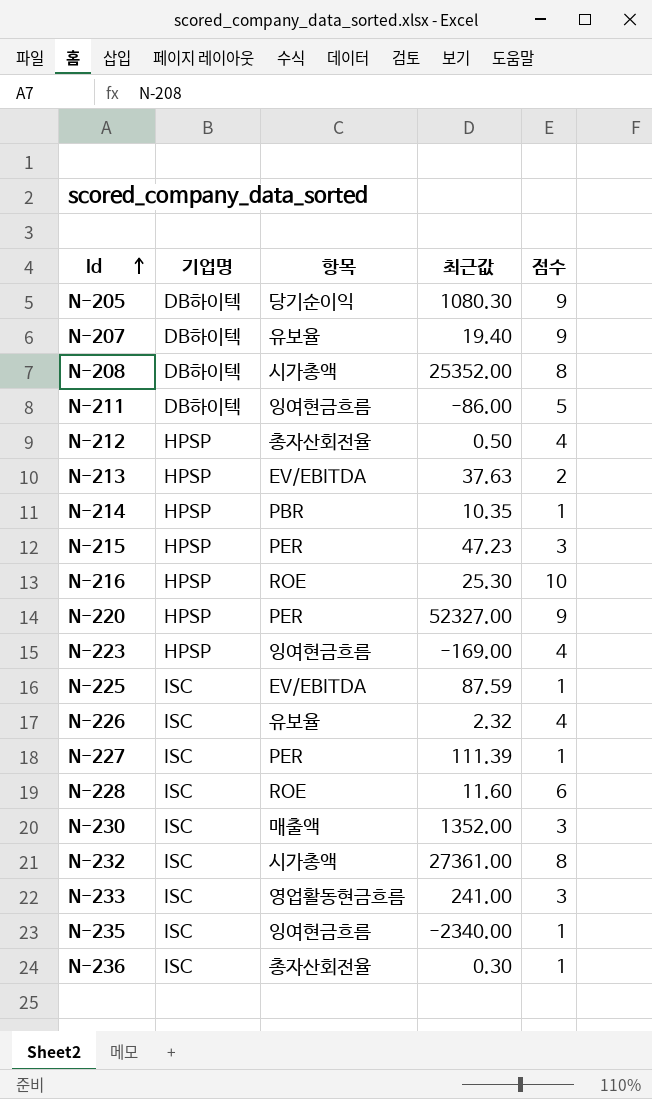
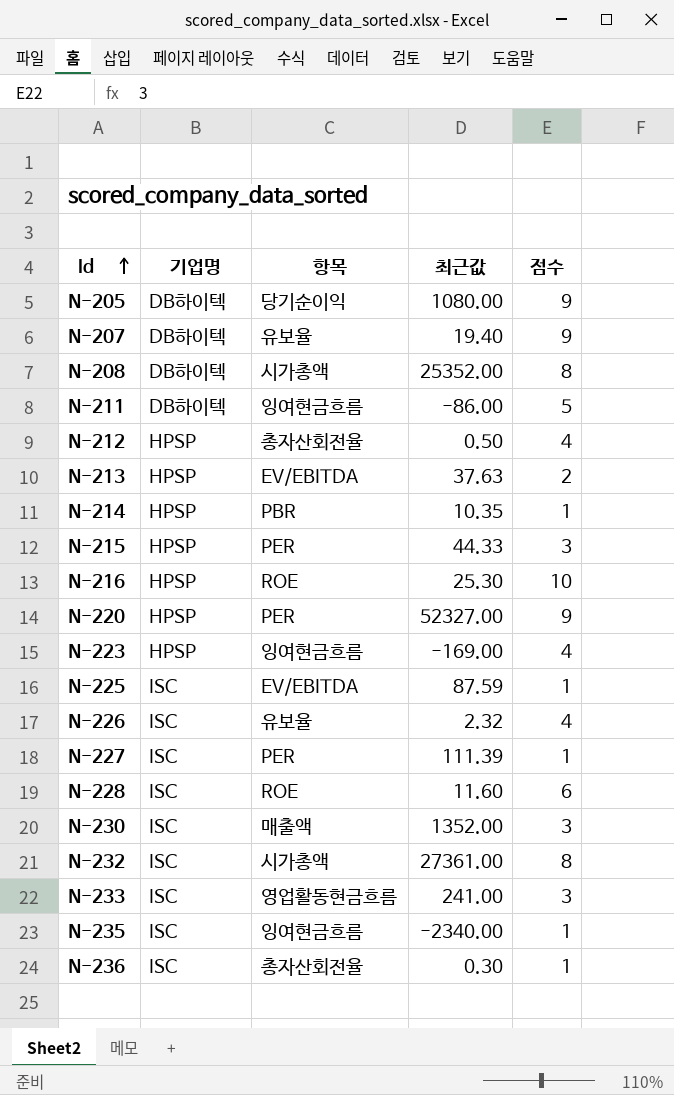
N-205 | 최근값: 1080.30 -> 1080.00
N-215 | 최근값: 47.23 -> 44.33

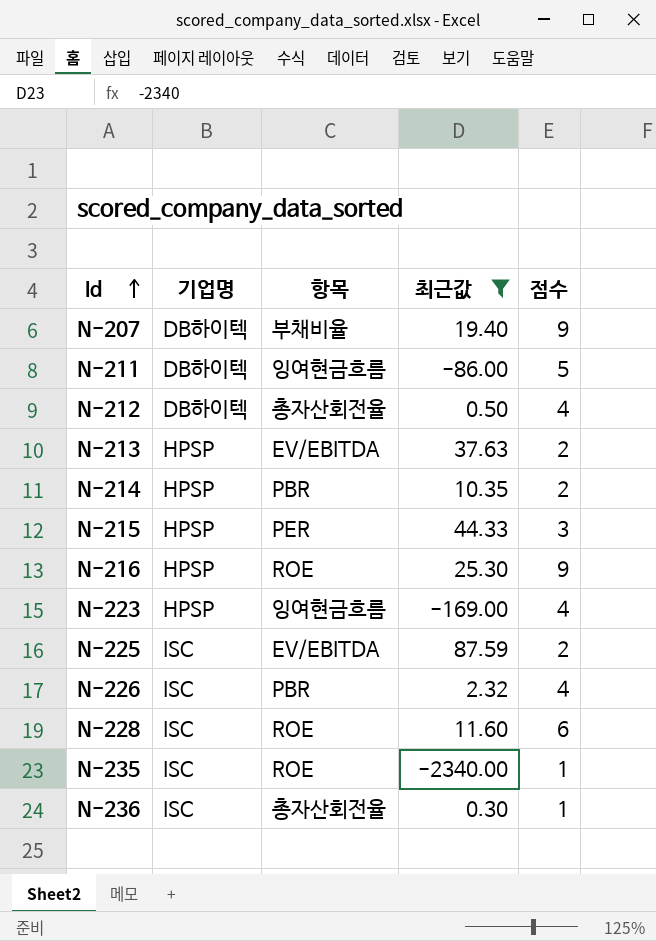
filter: none -> 최근값 <= 87.59
N-207 | 항목: 유보율 -> 부채비율
N-212 | 기업명: HPSP -> DB하이텍
N-214 | 점수: 1 -> 2
N-216 | 점수: 10 -> 9
N-225 | 점수: 1 -> 2
N-226 | 항목: 유보율 -> PBR
N-235 | 항목: 잉여현금흐름 -> ROE

